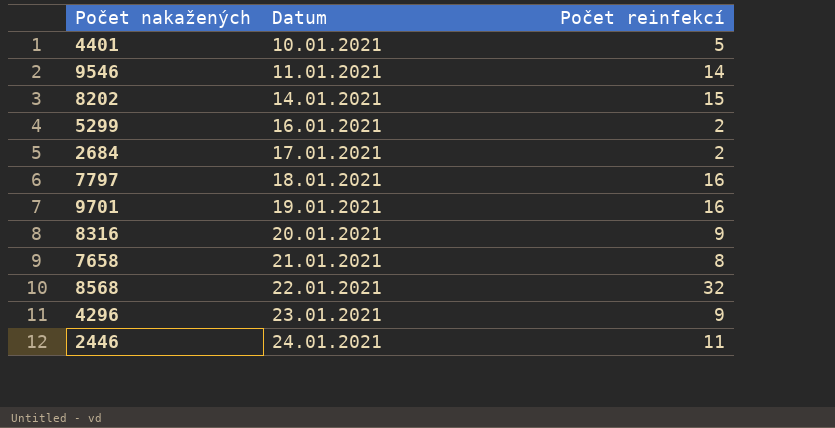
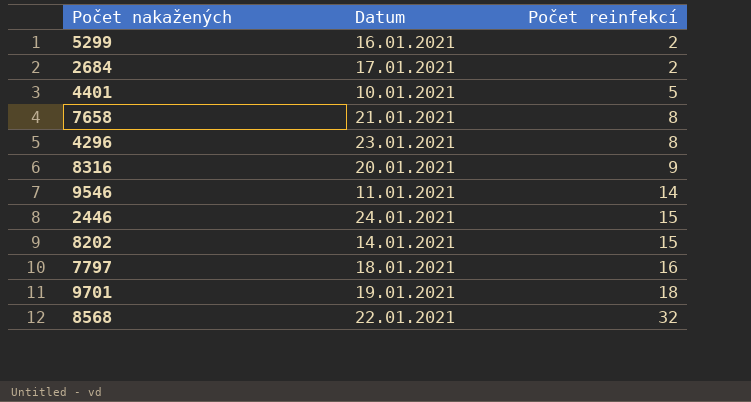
row order: Datum ascending -> Počet reinfekcí ascending
4296 | Počet reinfekcí: 9 -> 8
2446 | Počet reinfekcí: 11 -> 15
9701 | Počet reinfekcí: 16 -> 18

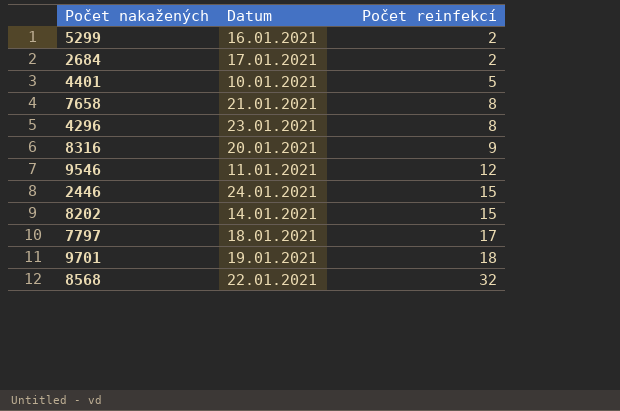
9546 | Počet reinfekcí: 14 -> 12
7797 | Počet reinfekcí: 16 -> 17

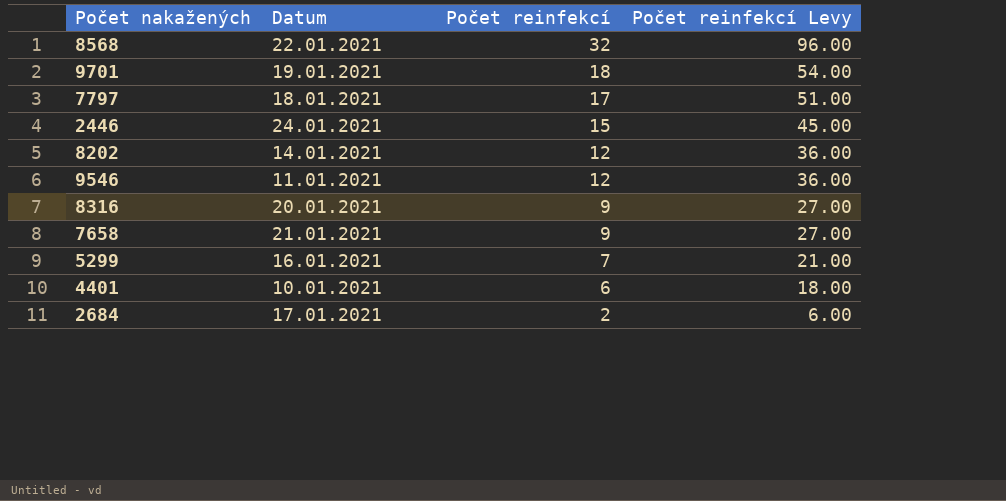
row order: Počet reinfekcí ascending -> Počet reinfekcí descending
column Počet reinfekcí Levy | formula: none -> [Počet reinfekcí] * 3
row 4296: 23.01.2021 | 8 -> none
8202 | Počet reinfekcí: 15 -> 12
7658 | Počet reinfekcí: 8 -> 9
5299 | Počet reinfekcí: 2 -> 7
4401 | Počet reinfekcí: 5 -> 6

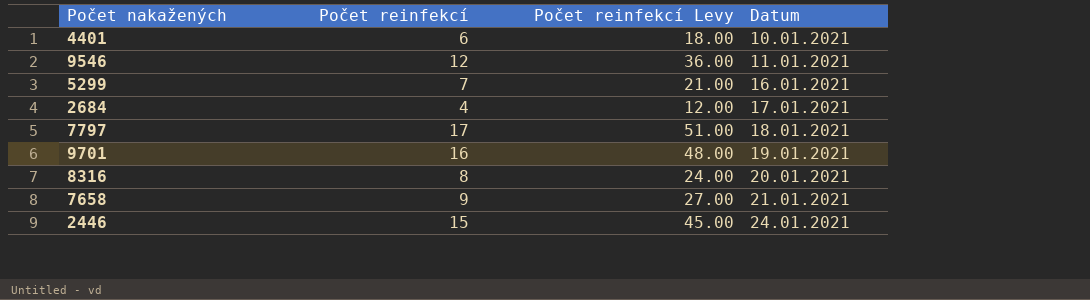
row order: Počet reinfekcí descending -> Datum ascending
column Datum | position: 2 -> 4
row 8568: 22.01.2021 | 32 | 96.00 -> none
row 8202: 14.01.2021 | 12 | 36.00 -> none
2684 | Počet reinfekcí: 2 -> 4
2684 | Počet reinfekcí Levy: 6.00 -> 12.00
9701 | Počet reinfekcí: 18 -> 16
9701 | Počet reinfekcí Levy: 54.00 -> 48.00
8316 | Počet reinfekcí: 9 -> 8
8316 | Počet reinfekcí Levy: 27.00 -> 24.00

